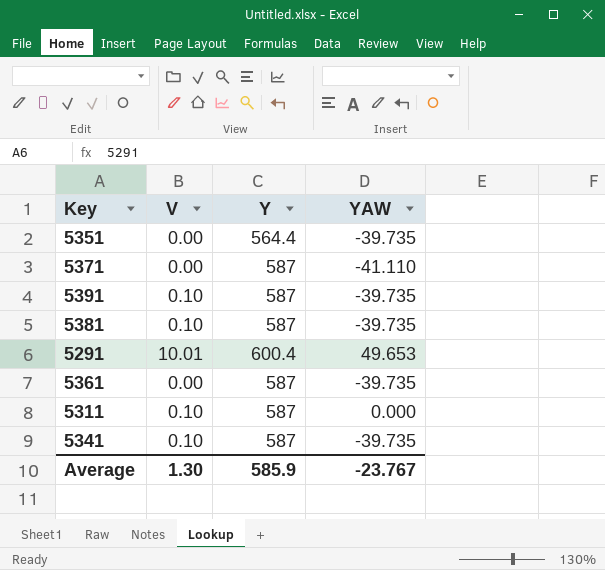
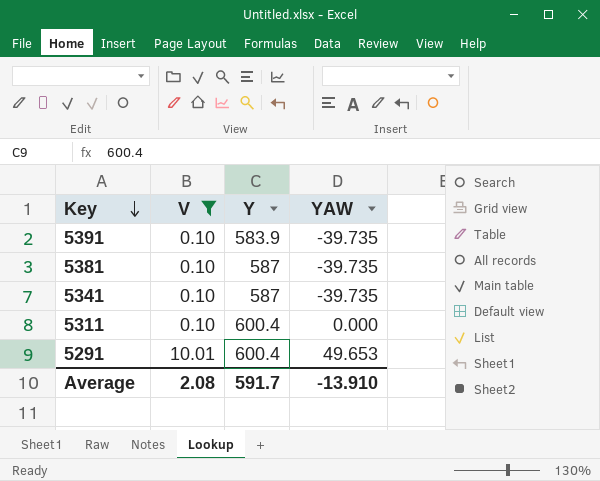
filter: none -> V != 0.00
row order: none -> Key descending
5391 | Y: 587 -> 583.9
5311 | Y: 587 -> 600.4
Average | V: 1.30 -> 2.08
Average | Y: 585.9 -> 591.7
Average | YAW: -23.767 -> -13.910

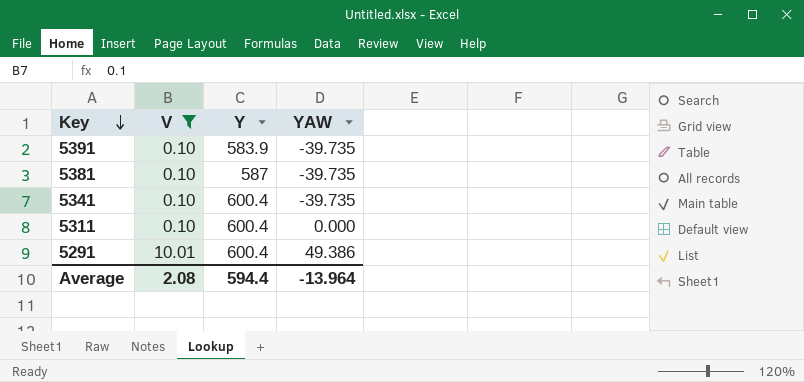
5341 | Y: 587 -> 600.4
5291 | YAW: 49.653 -> 49.386
Average | Y: 591.7 -> 594.4
Average | YAW: -13.910 -> -13.964

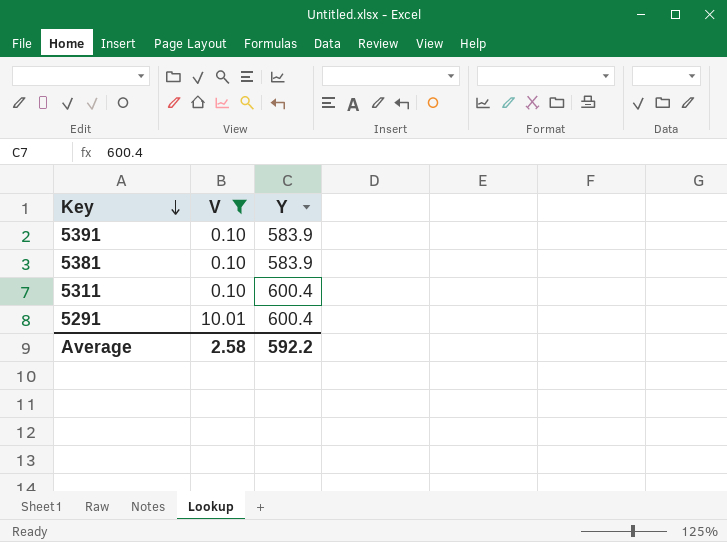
column YAW | position: 4 -> none
row 5341: 0.10 | 600.4 | -39.735 -> none
5381 | Y: 587 -> 583.9
Average | V: 2.08 -> 2.58
Average | Y: 594.4 -> 592.2

